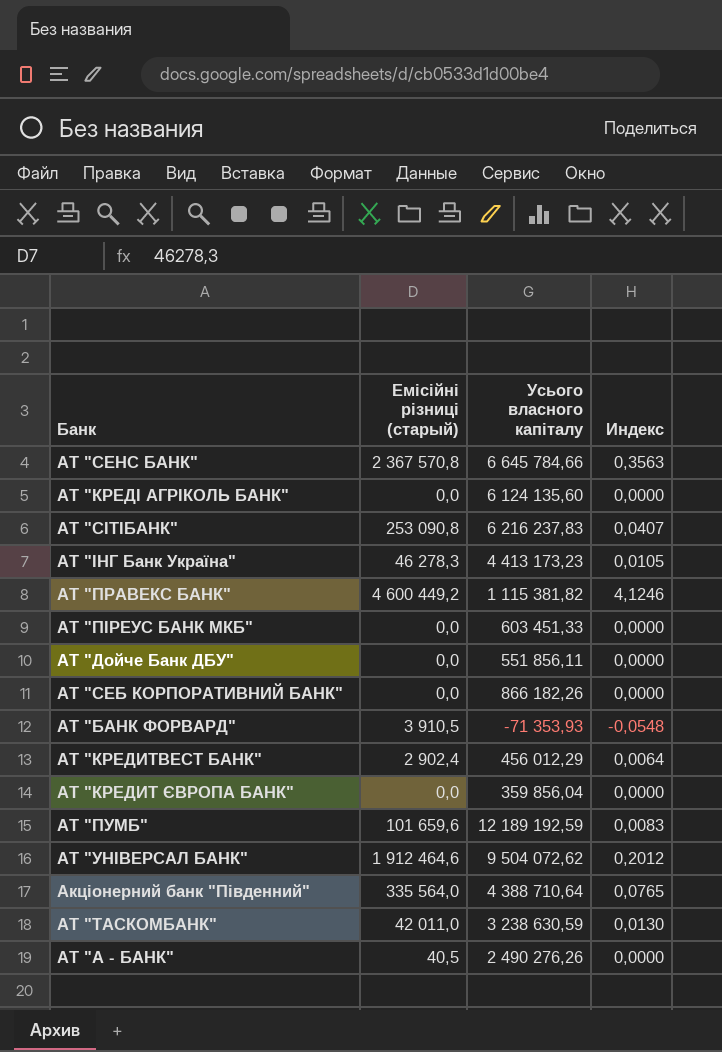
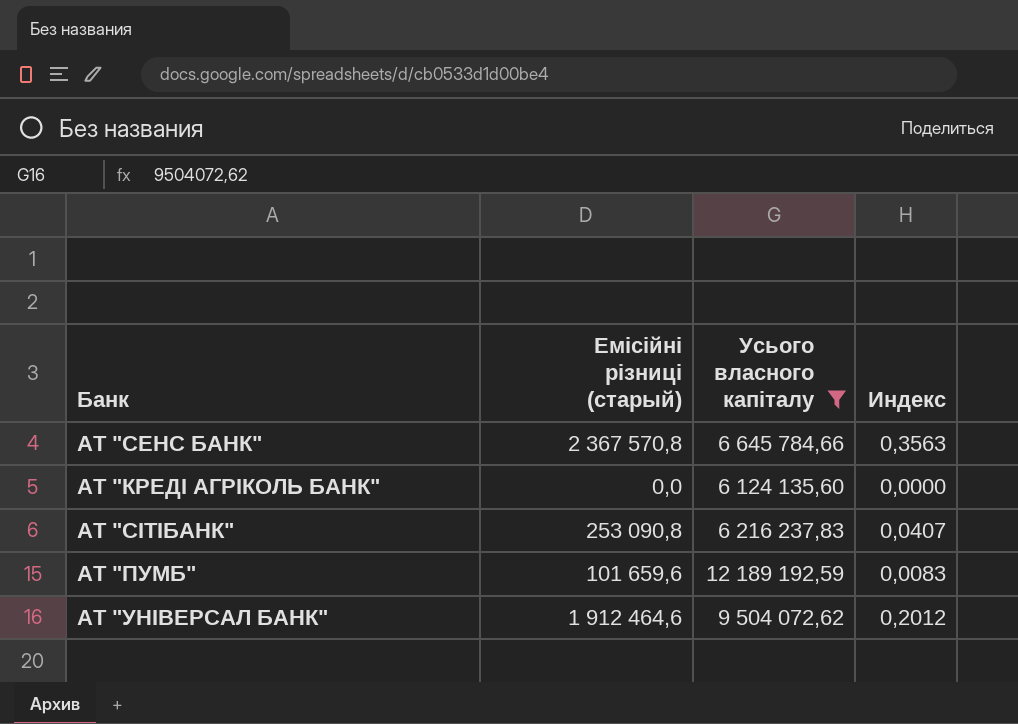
filter: none -> Усього власного капіталу >= 6 124 135,60

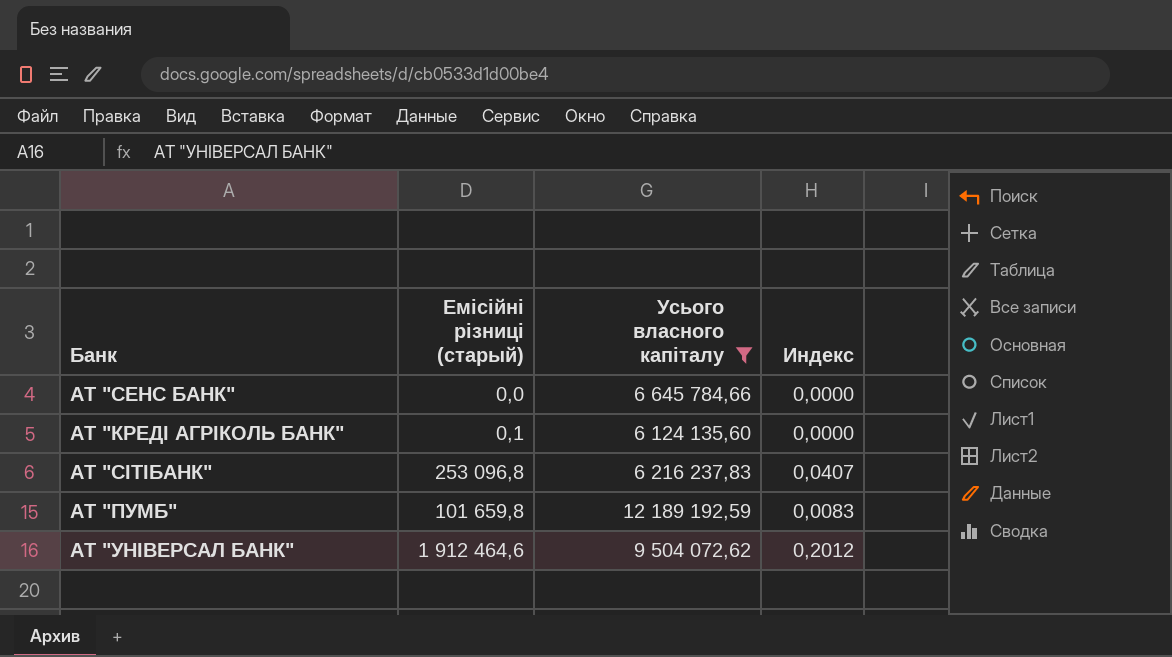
АТ "СЕНС БАНК" | Емісійні різниці (старый): 2 367 570,8 -> 0,0
АТ "СЕНС БАНК" | Индекс: 0,3563 -> 0,0000
АТ "КРЕДІ АГРІКОЛЬ БАНК" | Емісійні різниці (старый): 0,0 -> 0,1
АТ "СІТІБАНК" | Емісійні різниці (старый): 253 090,8 -> 253 096,8
АТ "ПУМБ" | Емісійні різниці (старый): 101 659,6 -> 101 659,8

